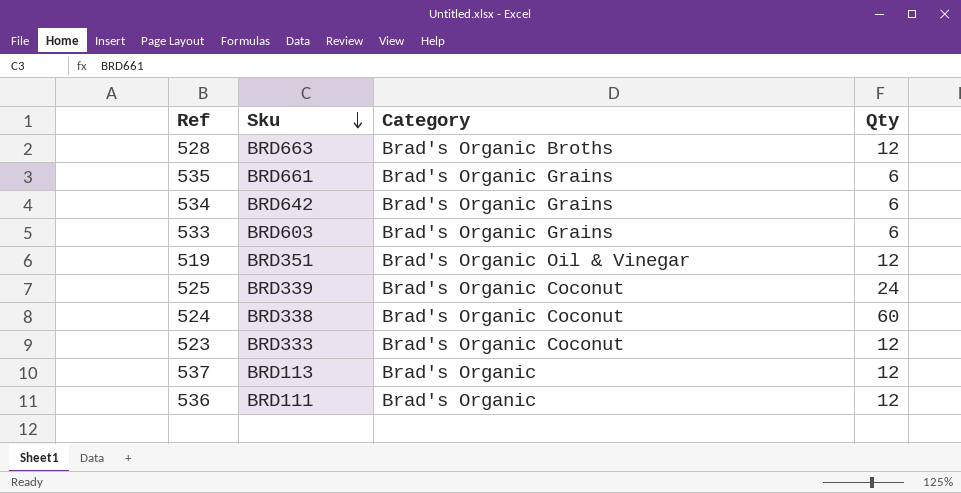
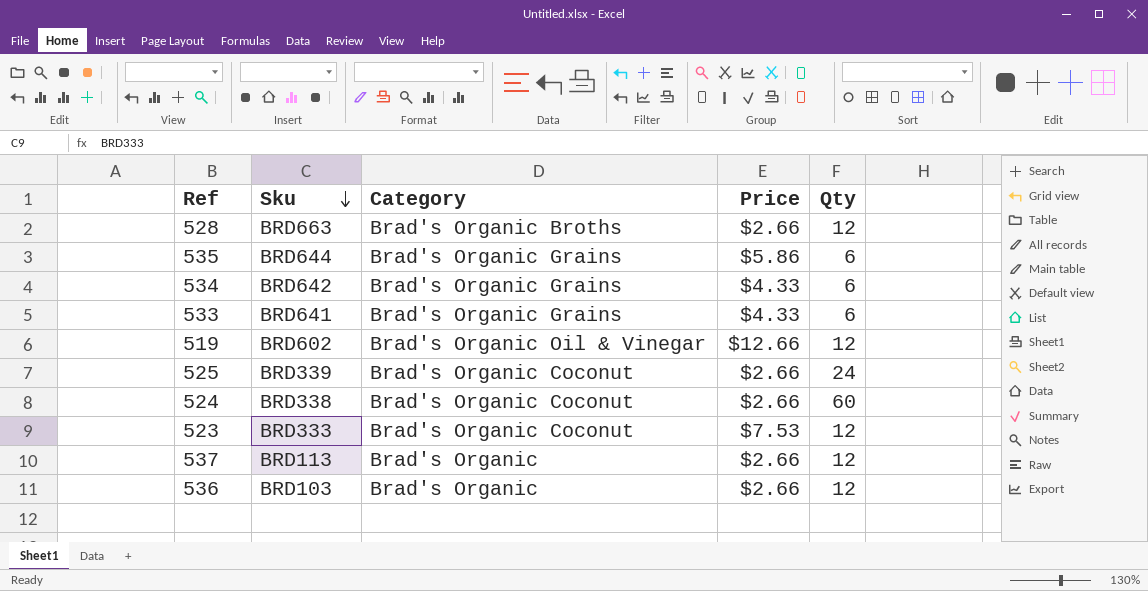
column Price | position: none -> 4
535 | Sku: BRD661 -> BRD644
533 | Sku: BRD603 -> BRD641
519 | Sku: BRD351 -> BRD602
536 | Sku: BRD111 -> BRD103

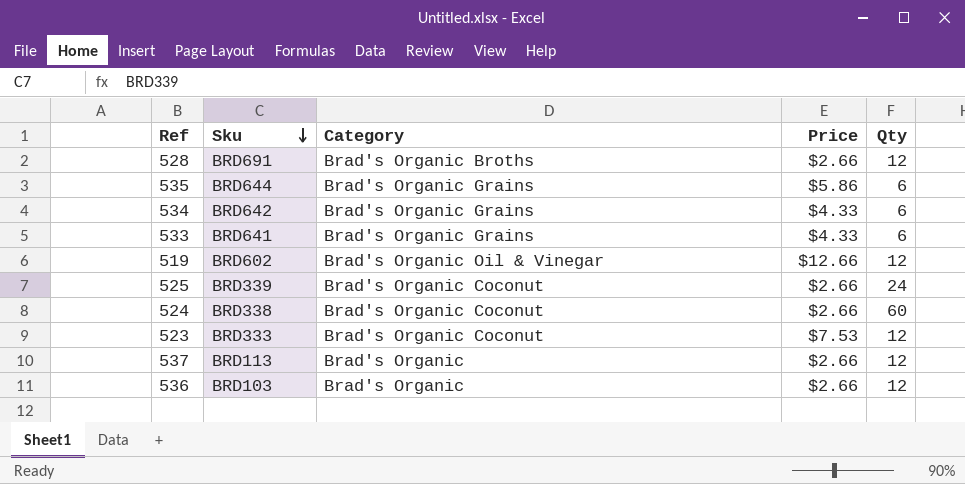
528 | Sku: BRD663 -> BRD691

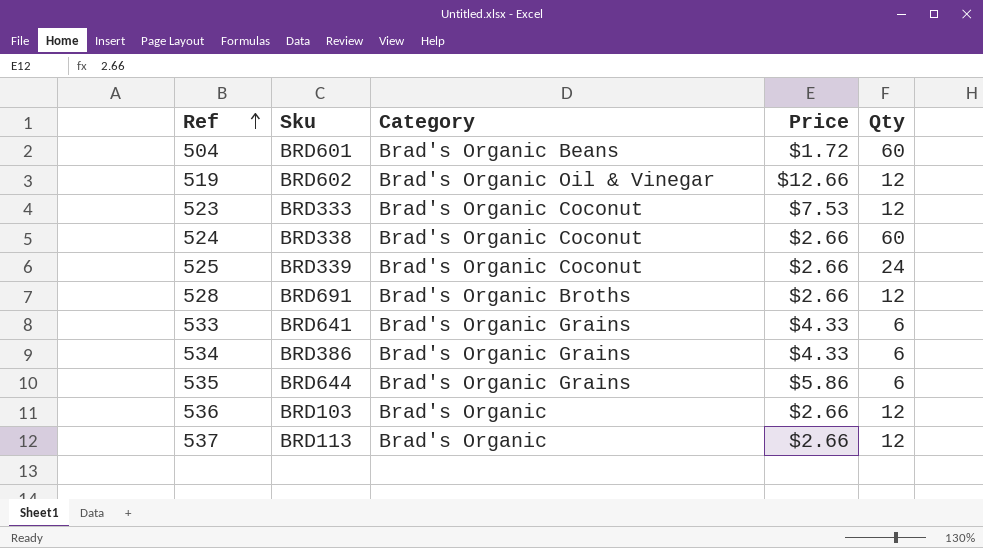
row order: Sku descending -> Ref ascending
row 504: none -> BRD601 | Brad's Organic Beans | $1.72 | 60
534 | Sku: BRD642 -> BRD386

